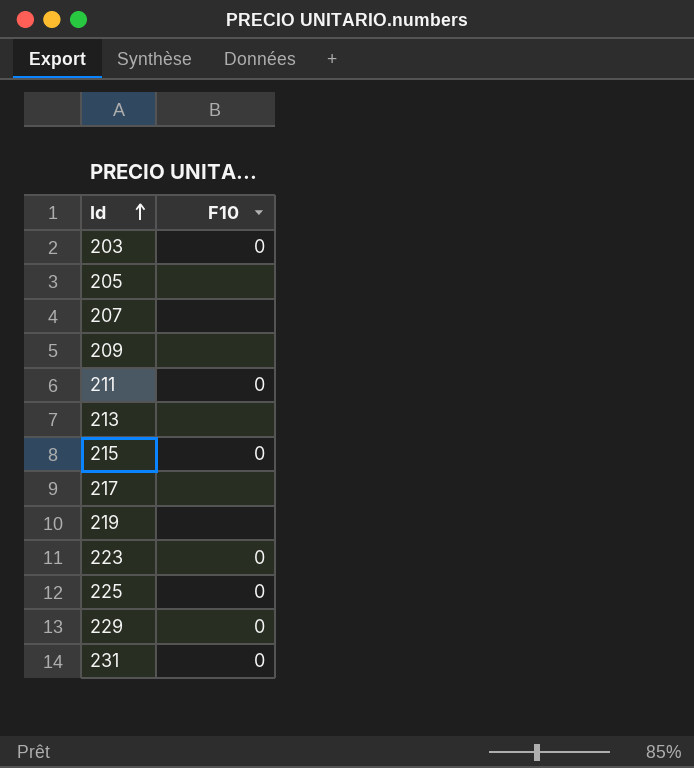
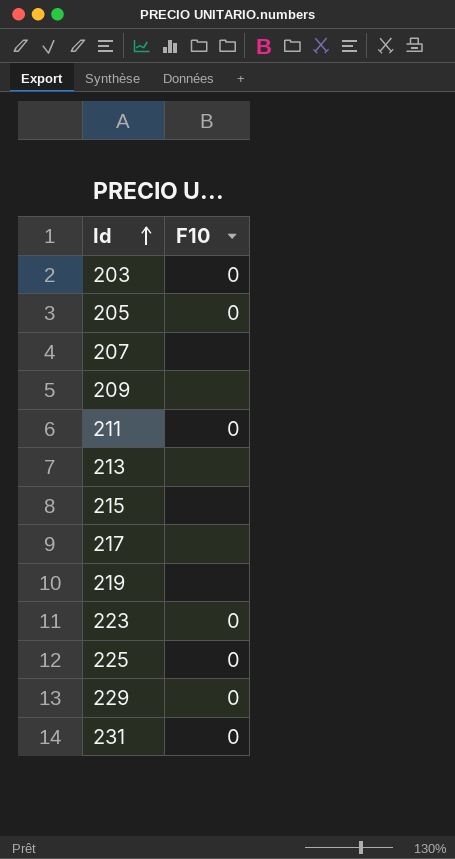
205 | F10: none -> 0
215 | F10: 0 -> none

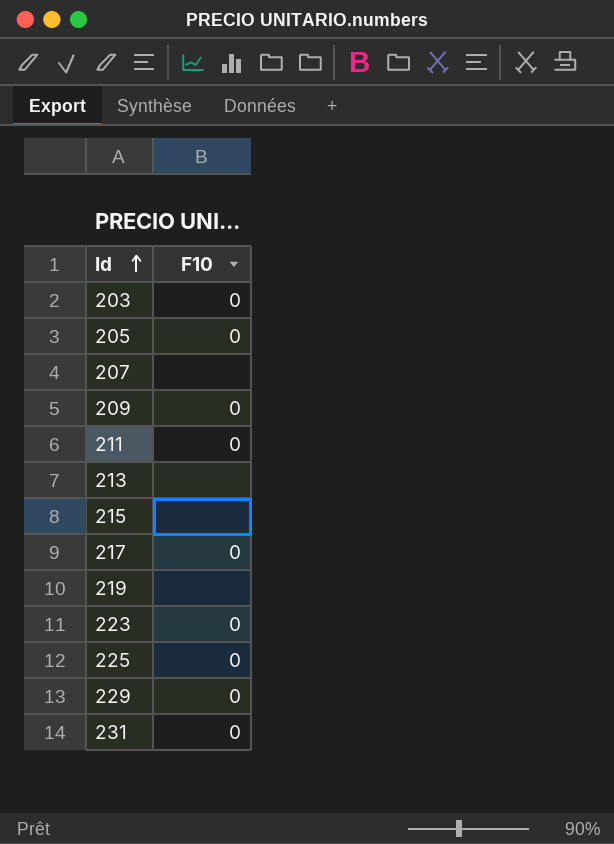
209 | F10: none -> 0
217 | F10: none -> 0

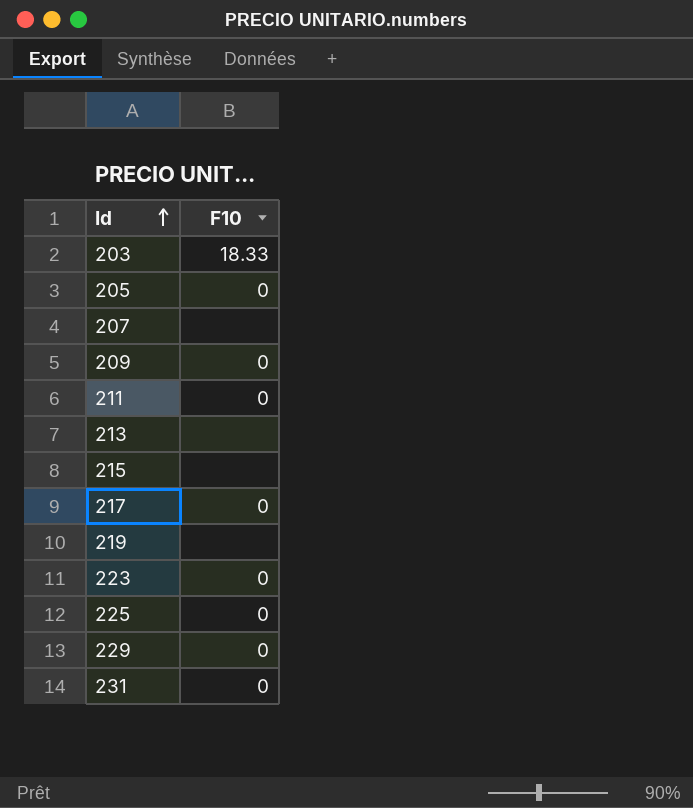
203 | F10: 0 -> 18.33

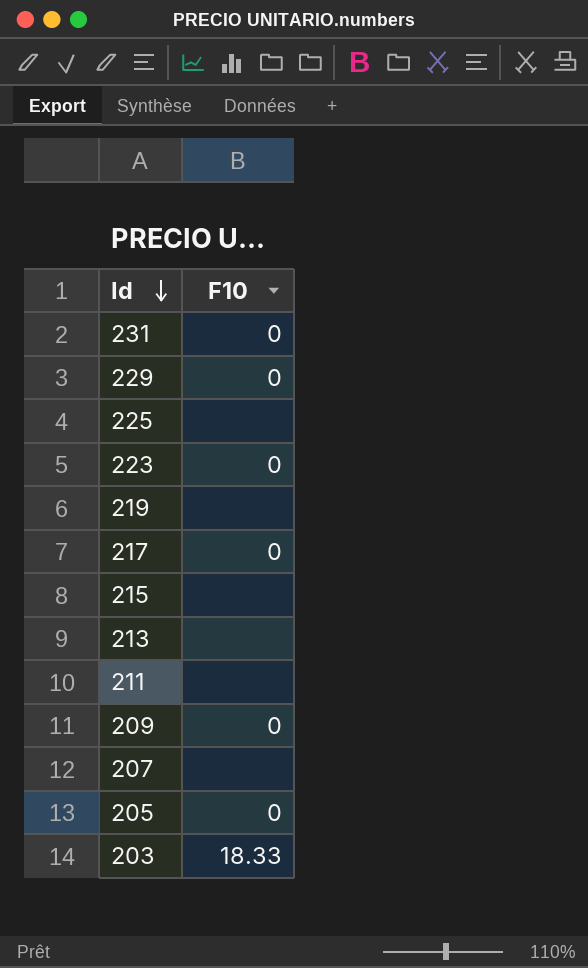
row order: Id ascending -> Id descending
225 | F10: 0 -> none
211 | F10: 0 -> none

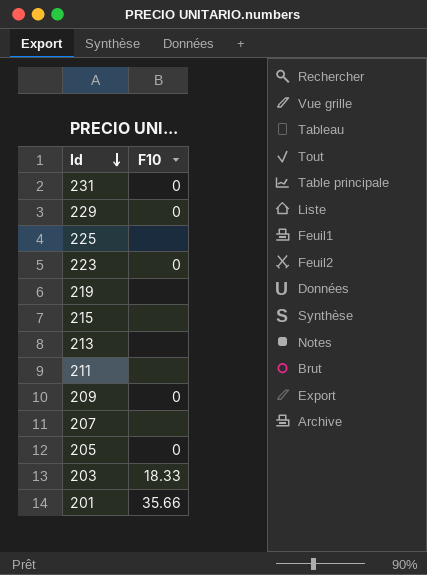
row 217: 0 -> none
row 201: none -> 35.66

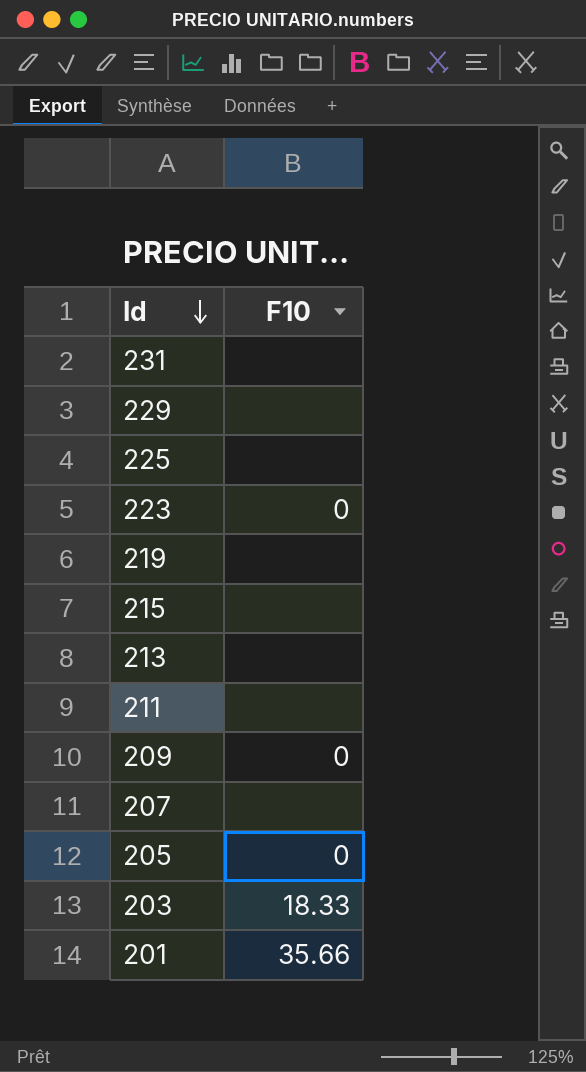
231 | F10: 0 -> none
229 | F10: 0 -> none

